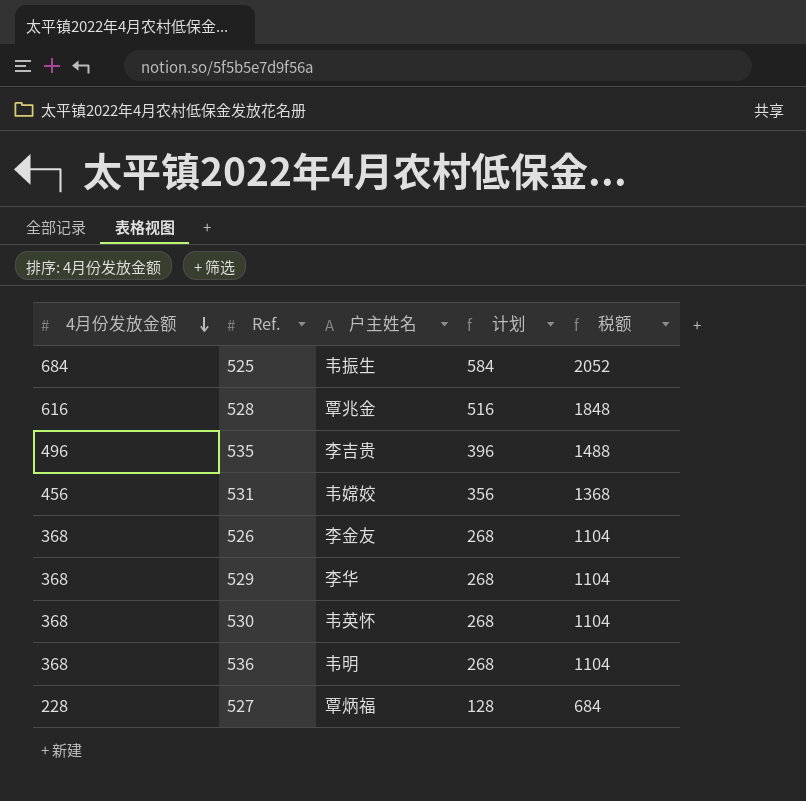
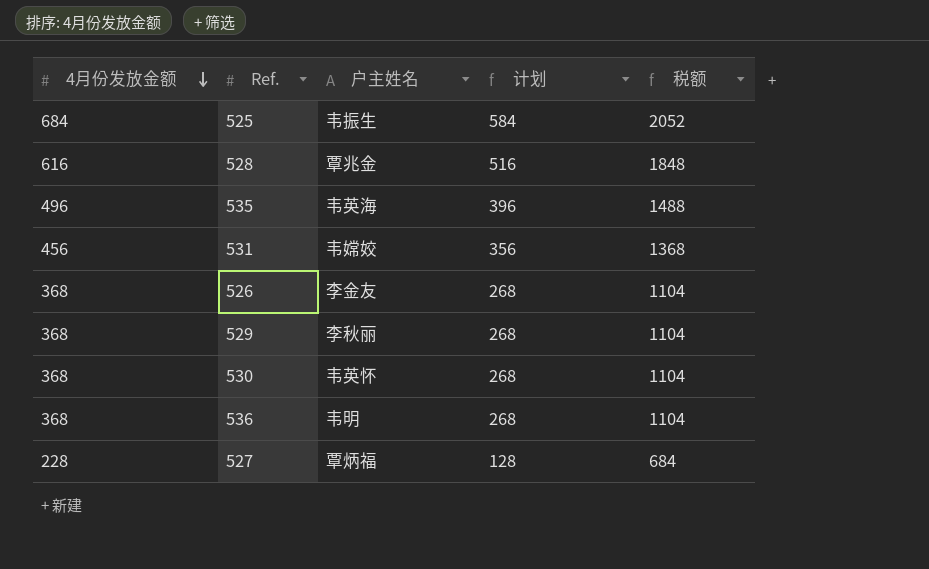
535 | 户主姓名: 李吉贵 -> 韦英海
529 | 户主姓名: 李华 -> 李秋丽

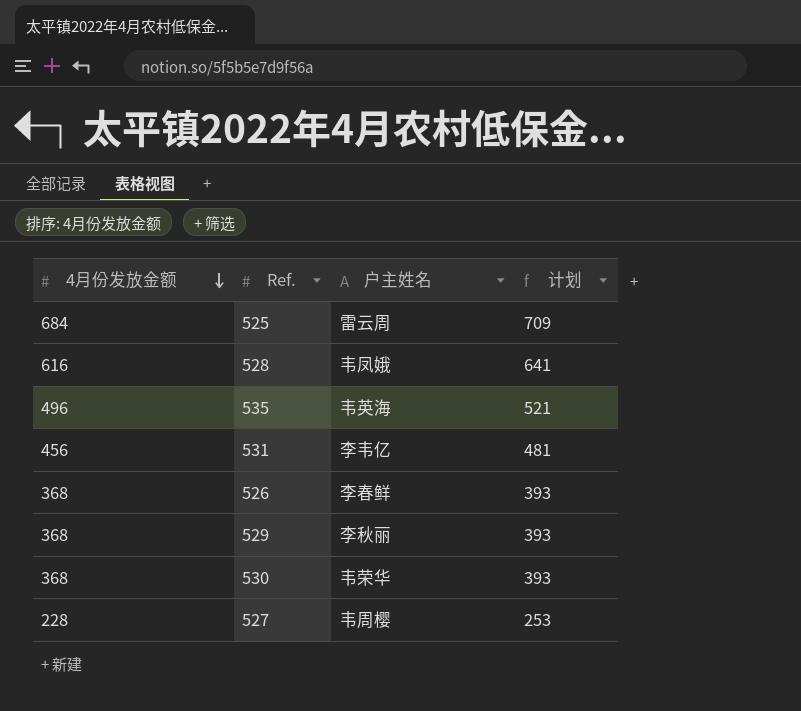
column 税额 | formula: [4月份发放金额] * 3 -> none
column 计划 | formula: [4月份发放金额] - 100 -> [4月份发放金额] + 25
row 536: 368 | 韦明 | 268 | 1104 -> none
525 | 户主姓名: 韦振生 -> 雷云周
528 | 户主姓名: 覃兆金 -> 韦凤娥
531 | 户主姓名: 韦嫦姣 -> 李韦亿
526 | 户主姓名: 李金友 -> 李春鲜
530 | 户主姓名: 韦英怀 -> 韦荣华
527 | 户主姓名: 覃炳福 -> 韦周樱

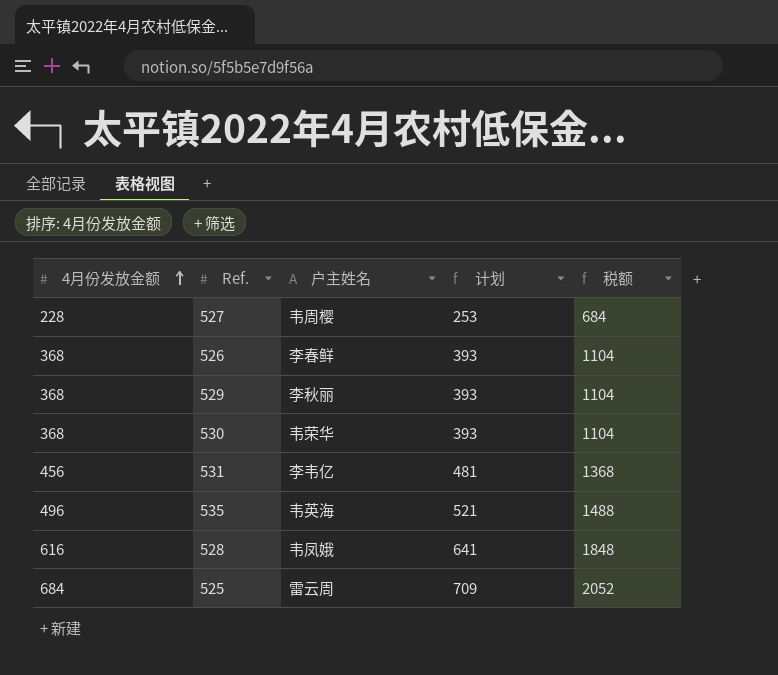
row order: 4月份发放金额 descending -> 4月份发放金额 ascending
column 税额 | formula: none -> [4月份发放金额] * 3

